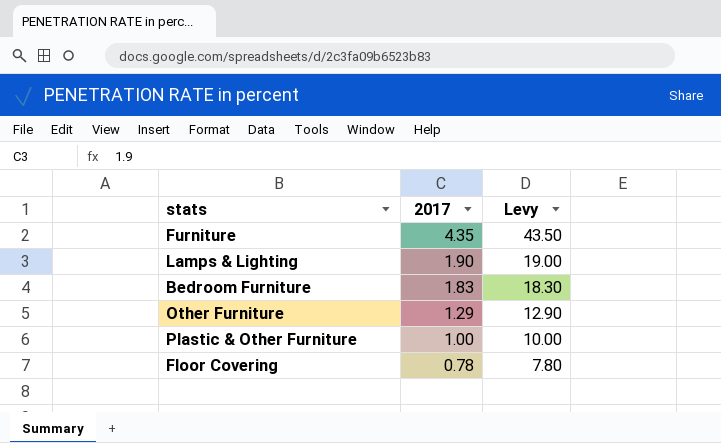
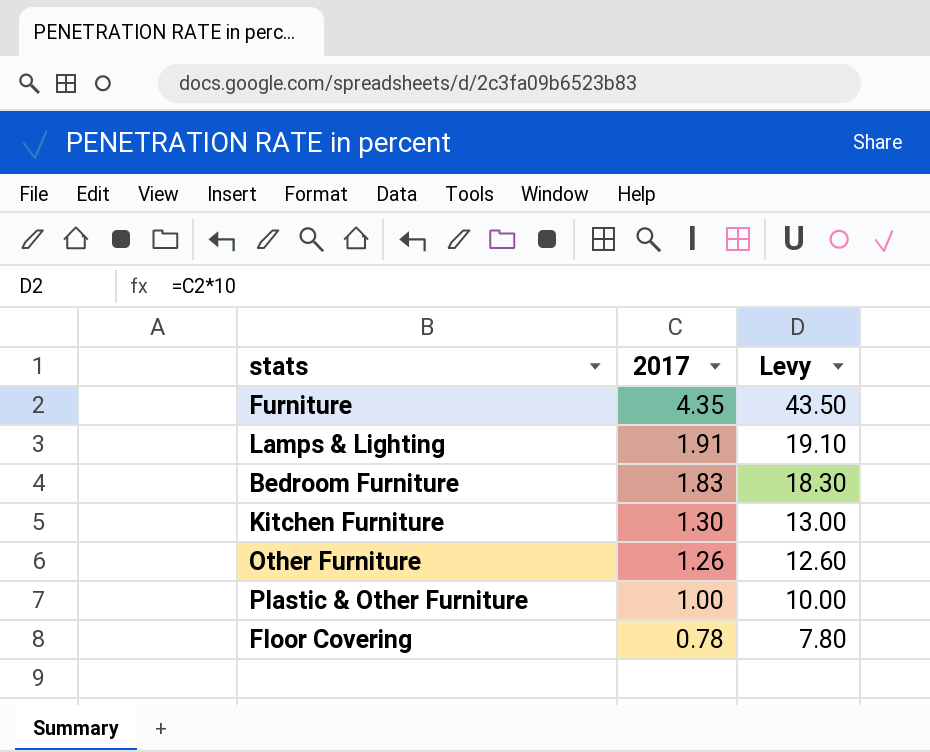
Lamps & Lighting | 2017: 1.90 -> 1.91
Lamps & Lighting | Levy: 19.00 -> 19.10
row Kitchen Furniture: none -> 1.30 | 13.00
Other Furniture | 2017: 1.29 -> 1.26
Other Furniture | Levy: 12.90 -> 12.60

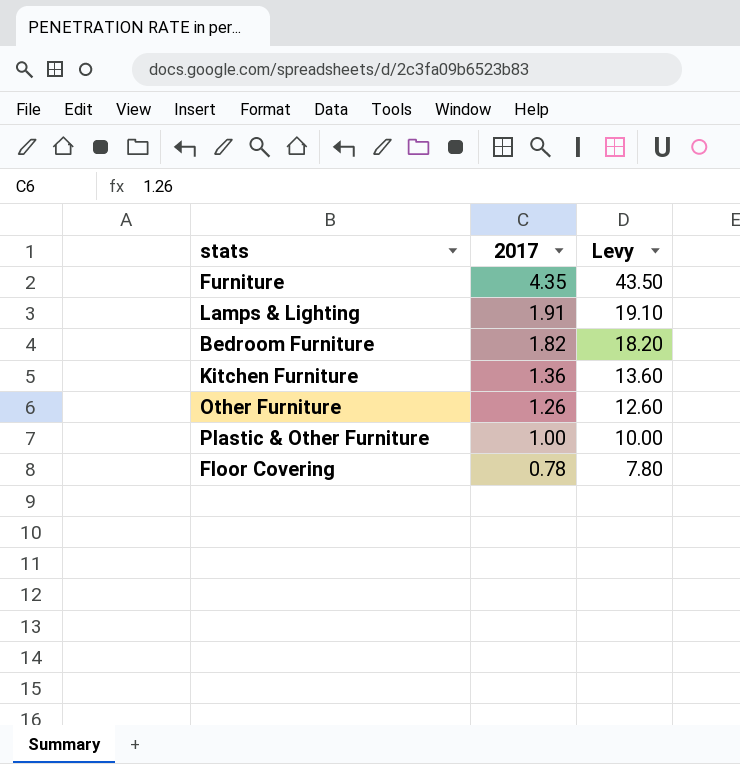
Bedroom Furniture | 2017: 1.83 -> 1.82
Bedroom Furniture | Levy: 18.30 -> 18.20
Kitchen Furniture | 2017: 1.30 -> 1.36
Kitchen Furniture | Levy: 13.00 -> 13.60

